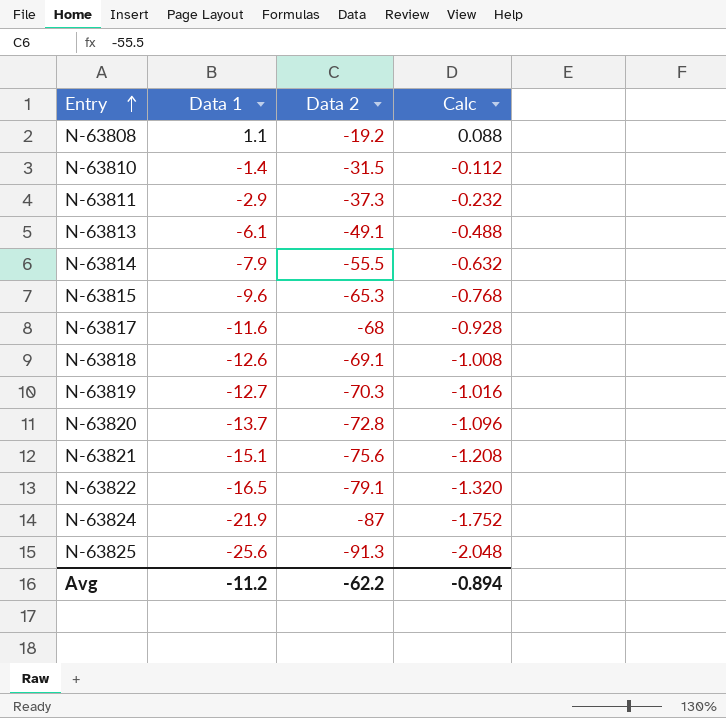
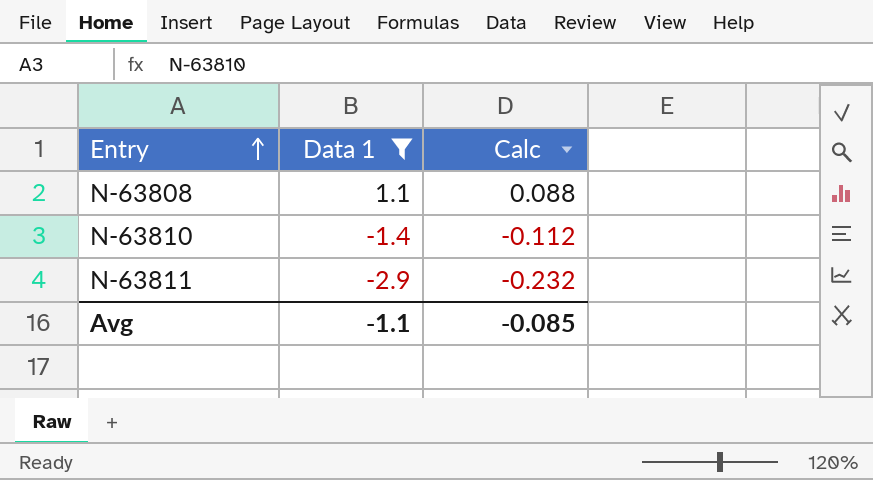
filter: none -> Data 1 >= -2.9
column Data 2 | position: 3 -> none
Avg | Data 1: -11.2 -> -1.1
Avg | Calc: -0.894 -> -0.085

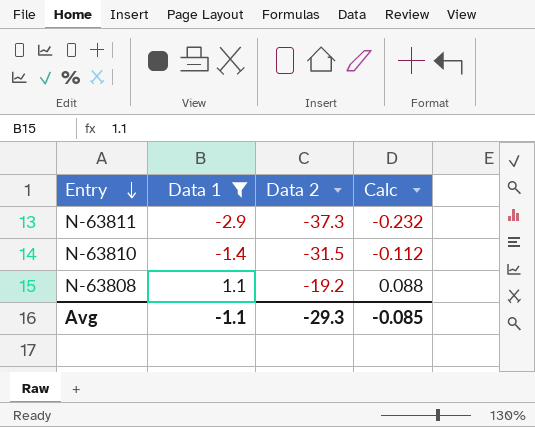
row order: Entry ascending -> Entry descending
column Data 2 | position: none -> 3

